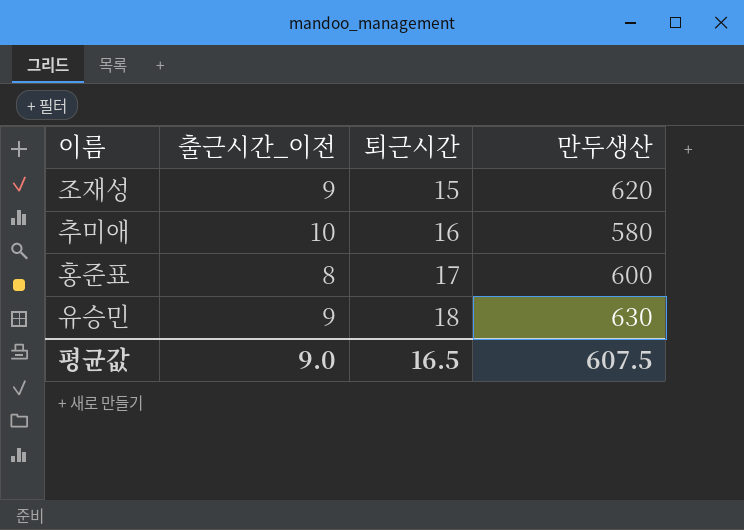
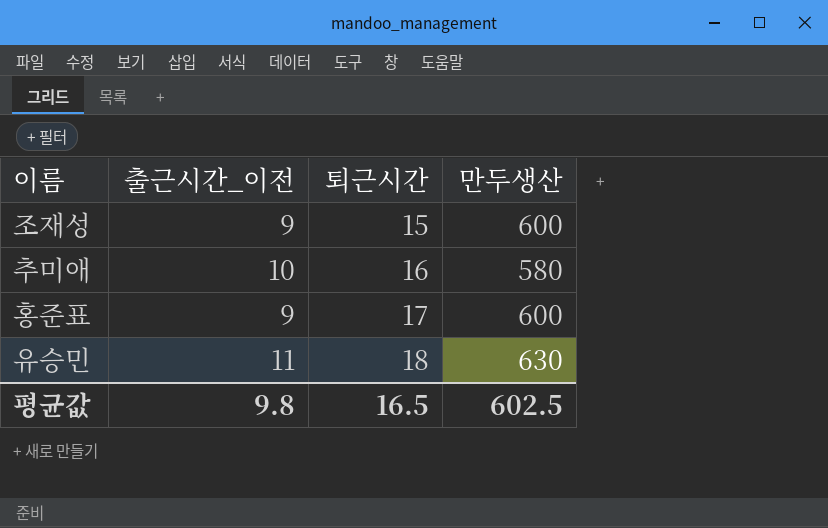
조재성 | 만두생산: 620 -> 600
홍준표 | 출근시간_이전: 8 -> 9
유승민 | 출근시간_이전: 9 -> 11
평균값 | 출근시간_이전: 9.0 -> 9.8
평균값 | 만두생산: 607.5 -> 602.5

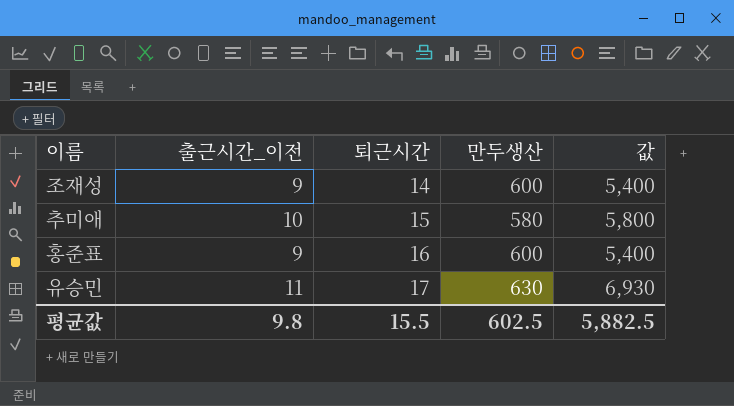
column 값 | formula: none -> [출근시간_이전] * [만두생산]
조재성 | 퇴근시간: 15 -> 14
추미애 | 퇴근시간: 16 -> 15
홍준표 | 퇴근시간: 17 -> 16
유승민 | 퇴근시간: 18 -> 17
평균값 | 퇴근시간: 16.5 -> 15.5

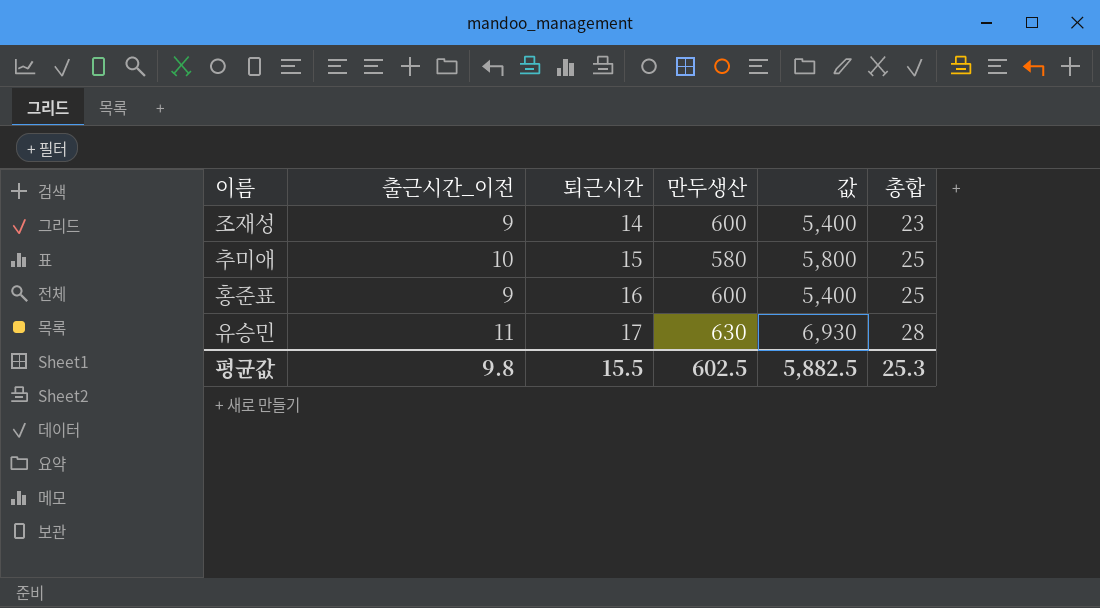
column 총합 | formula: none -> [출근시간_이전] + [퇴근시간]

